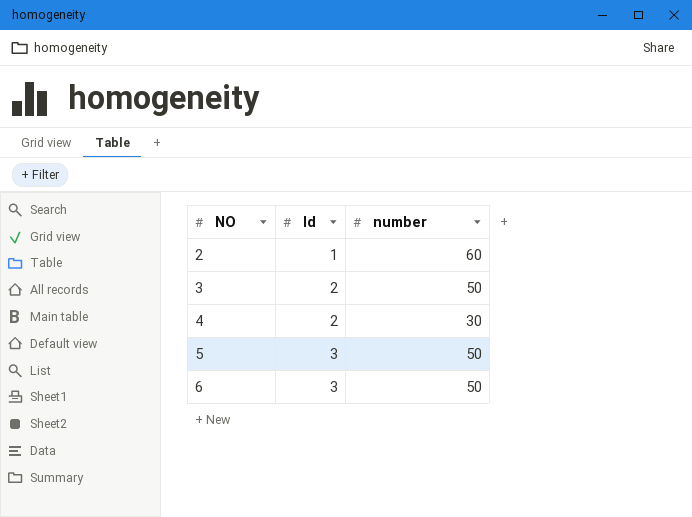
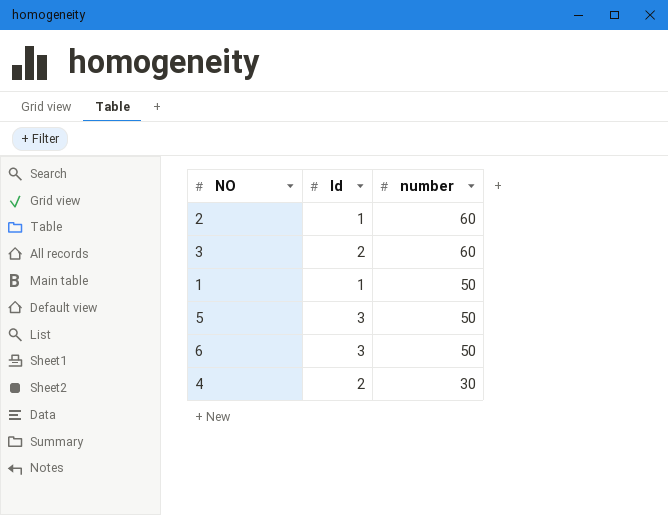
row order: NO ascending -> number descending
3 | number: 50 -> 60
row 1: none -> 1 | 50

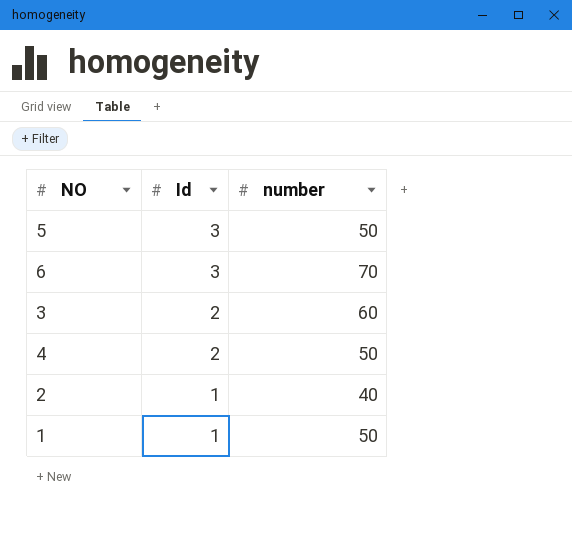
row order: number descending -> Id descending
6 | number: 50 -> 70
4 | number: 30 -> 50
2 | number: 60 -> 40

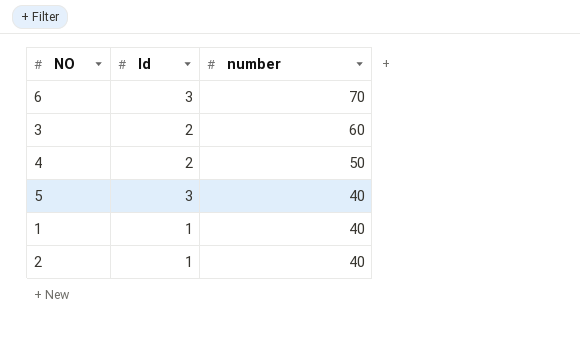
row order: Id descending -> number descending
5 | number: 50 -> 40
1 | number: 50 -> 40

